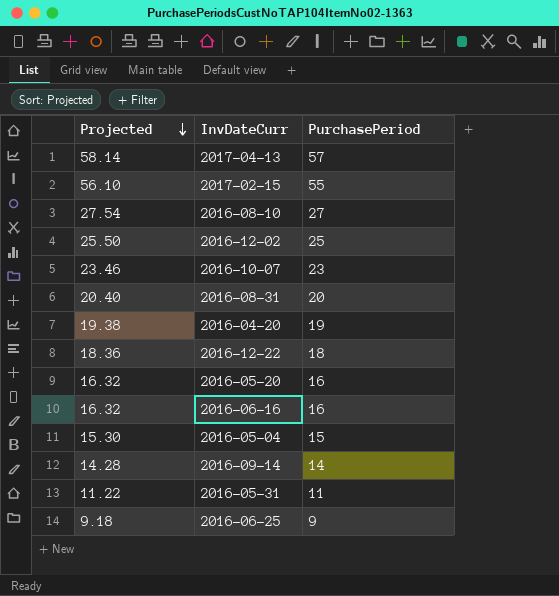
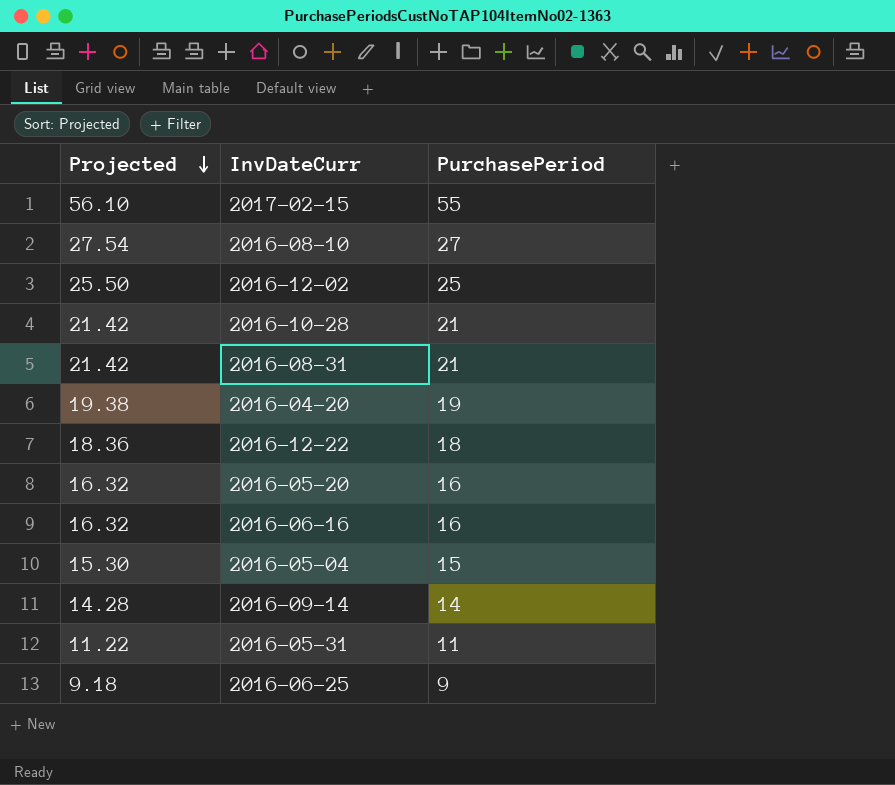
row 2017-04-13: 58.14 | 57 -> none
row 2016-10-07: 23.46 | 23 -> none
row 2016-10-28: none -> 21.42 | 21
2016-08-31 | Projected: 20.40 -> 21.42
2016-08-31 | PurchasePeriod: 20 -> 21

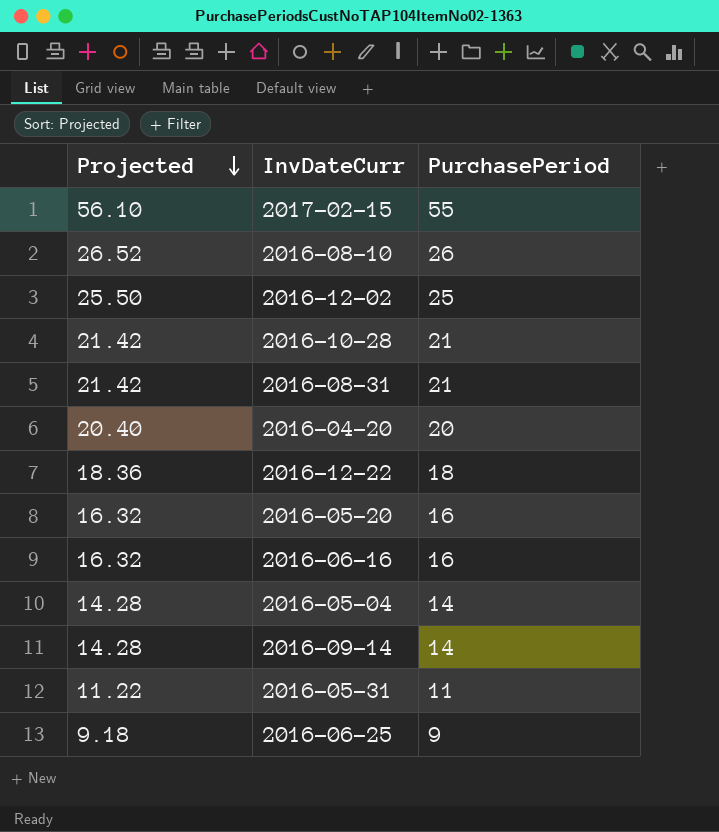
2016-08-10 | Projected: 27.54 -> 26.52
2016-08-10 | PurchasePeriod: 27 -> 26
2016-04-20 | Projected: 19.38 -> 20.40
2016-04-20 | PurchasePeriod: 19 -> 20
2016-05-04 | Projected: 15.30 -> 14.28
2016-05-04 | PurchasePeriod: 15 -> 14

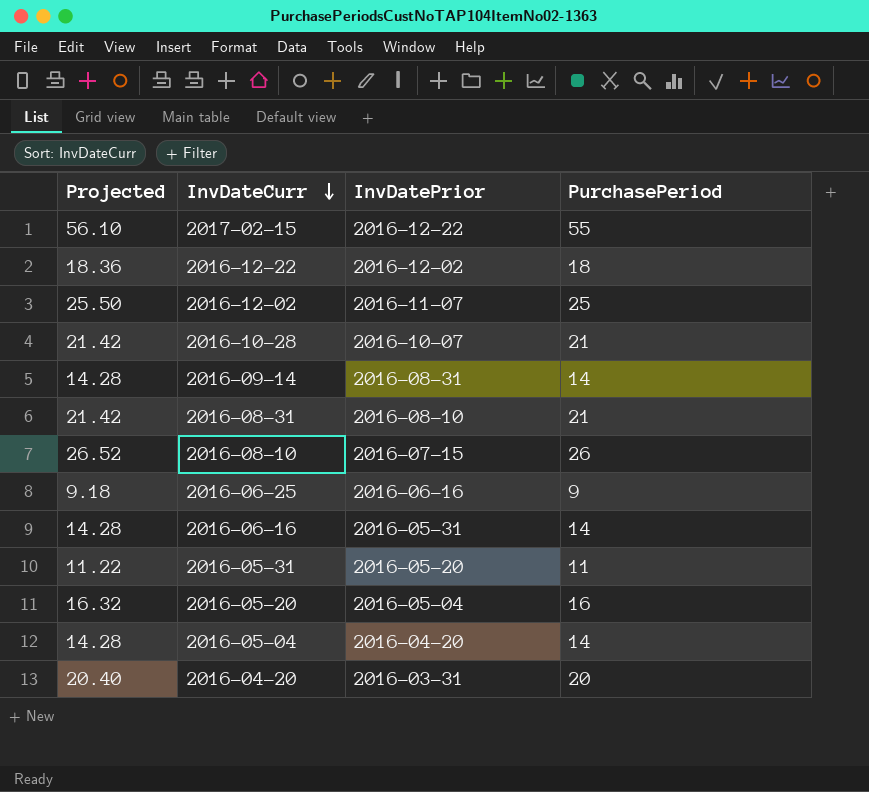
row order: Projected descending -> InvDateCurr descending
column InvDatePrior | position: none -> 3
2016-06-16 | Projected: 16.32 -> 14.28
2016-06-16 | PurchasePeriod: 16 -> 14

